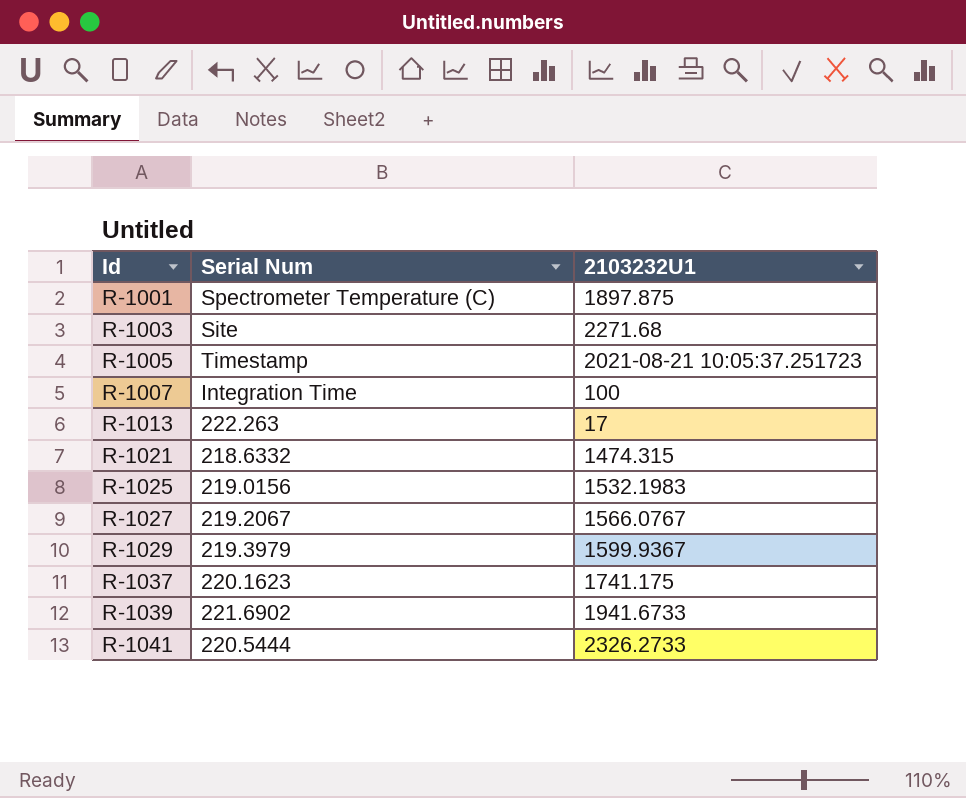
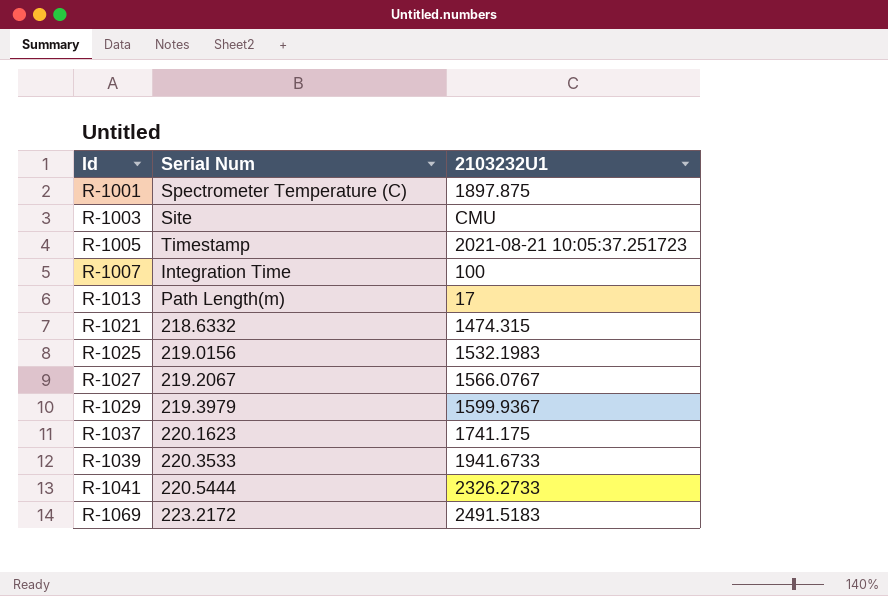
R-1003 | 2103232U1: 2271.68 -> CMU
R-1013 | Serial Num: 222.263 -> Path Length(m)
R-1039 | Serial Num: 221.6902 -> 220.3533
row R-1069: none -> 223.2172 | 2491.5183

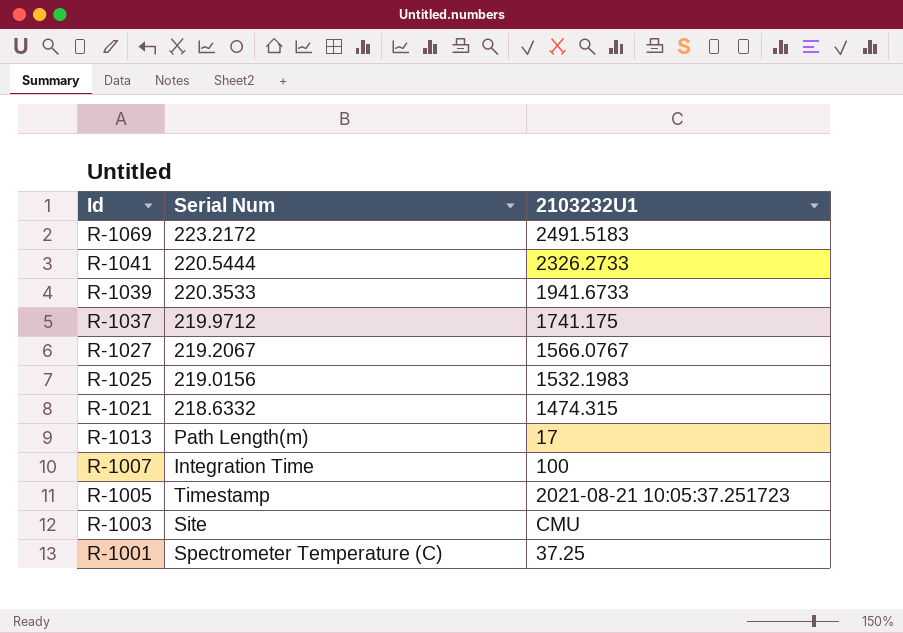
row order: Id ascending -> Id descending
row R-1029: 219.3979 | 1599.9367 -> none
R-1037 | Serial Num: 220.1623 -> 219.9712
R-1001 | 2103232U1: 1897.875 -> 37.25

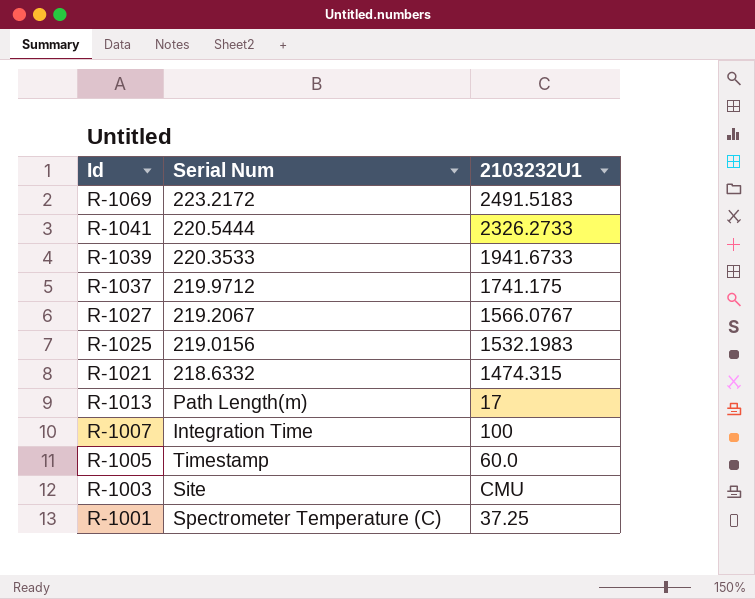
R-1005 | 2103232U1: 2021-08-21 10:05:37.251723 -> 60.0

